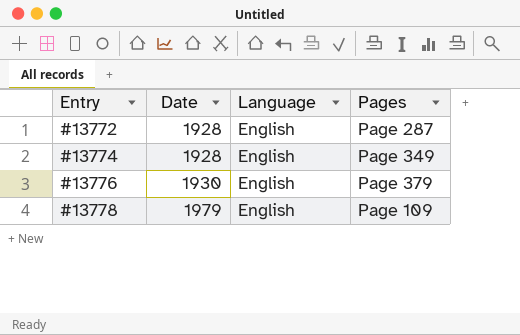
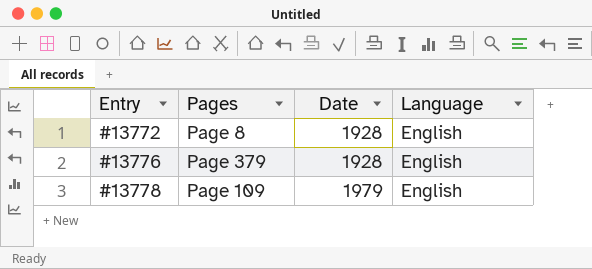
column Pages | position: 4 -> 2
row #13774: 1928 | English | Page 349 -> none
#13772 | Pages: Page 287 -> Page 8
#13776 | Date: 1930 -> 1928

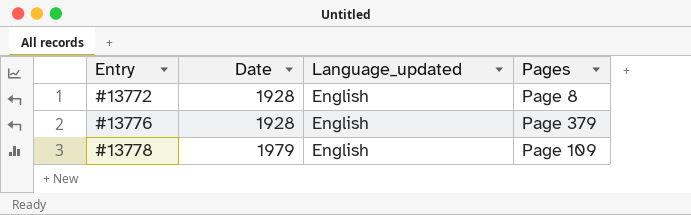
column name: Language -> Language_updated
column Pages | position: 2 -> 4

